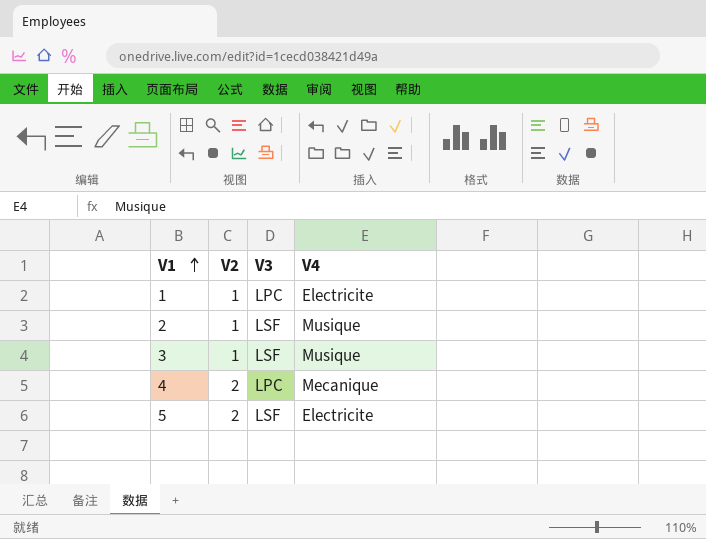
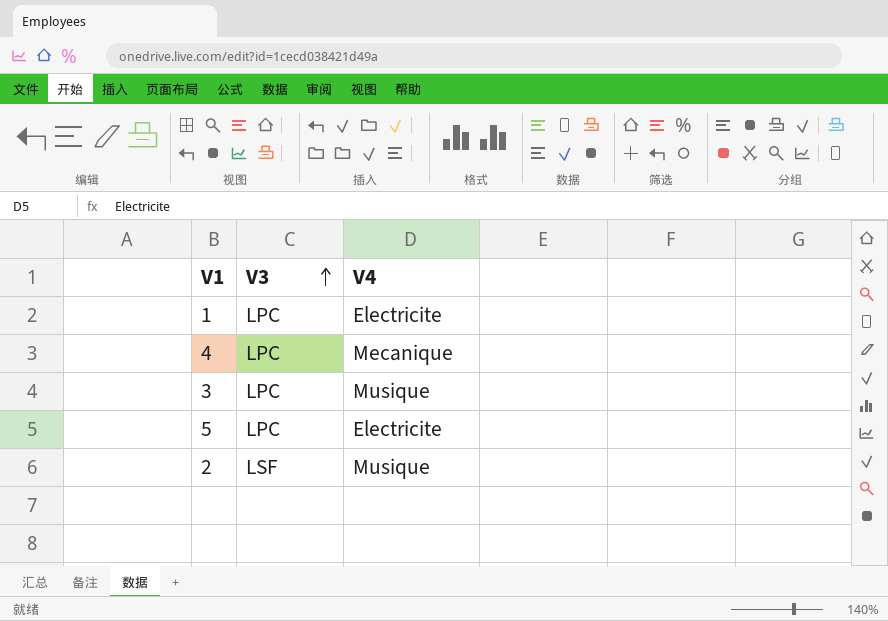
row order: V1 ascending -> V3 ascending
column V2 | position: 2 -> none
3 | V3: LSF -> LPC
5 | V3: LSF -> LPC

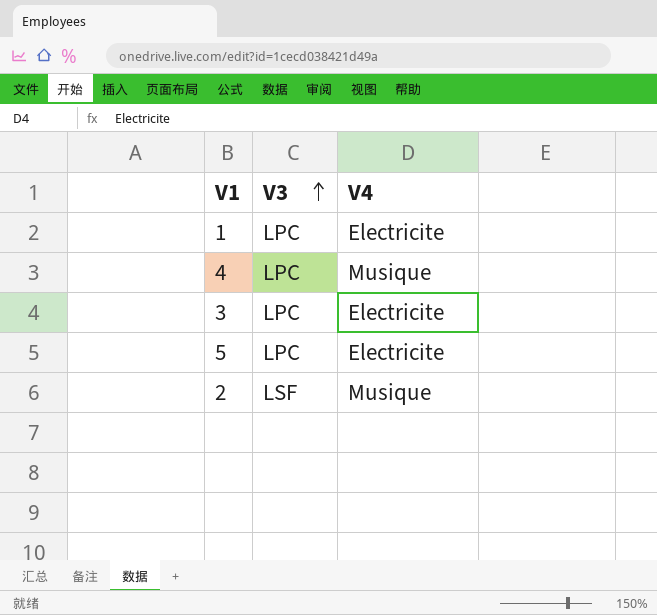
4 | V4: Mecanique -> Musique
3 | V4: Musique -> Electricite

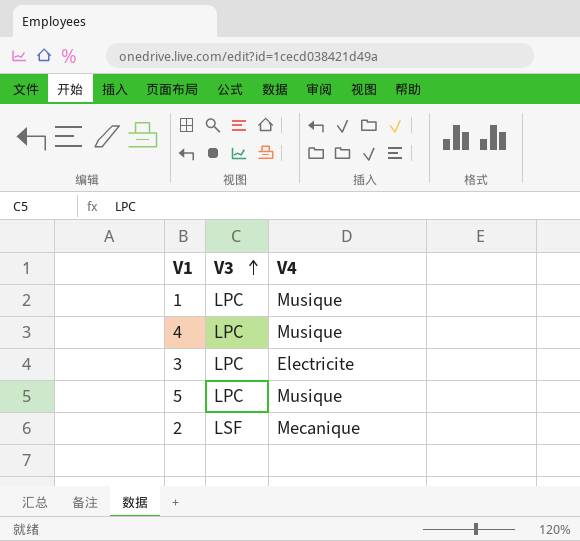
1 | V4: Electricite -> Musique
5 | V4: Electricite -> Musique
2 | V4: Musique -> Mecanique

